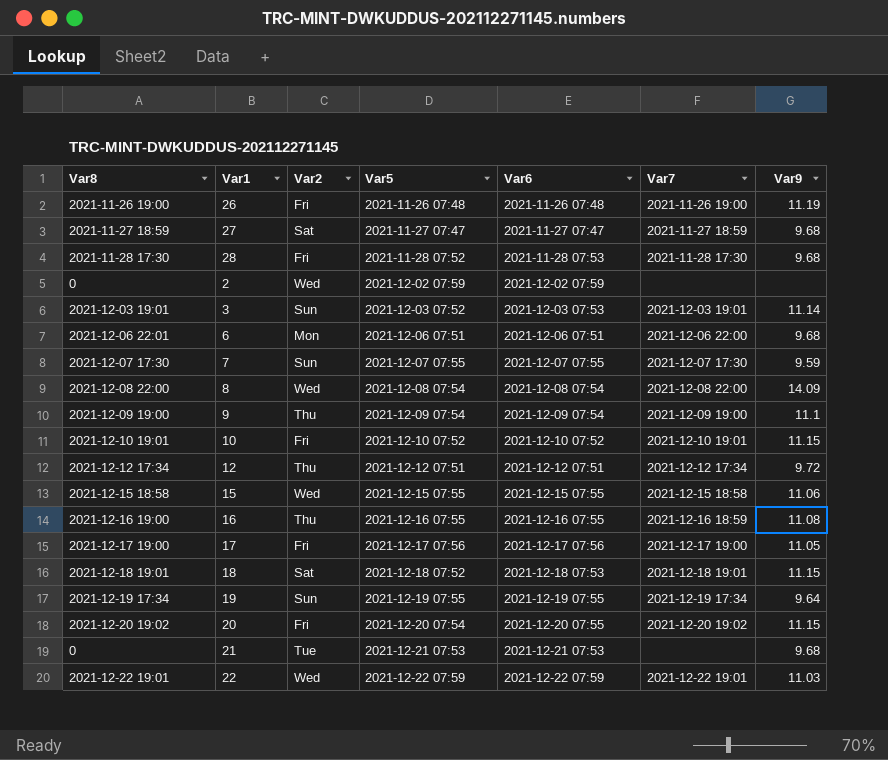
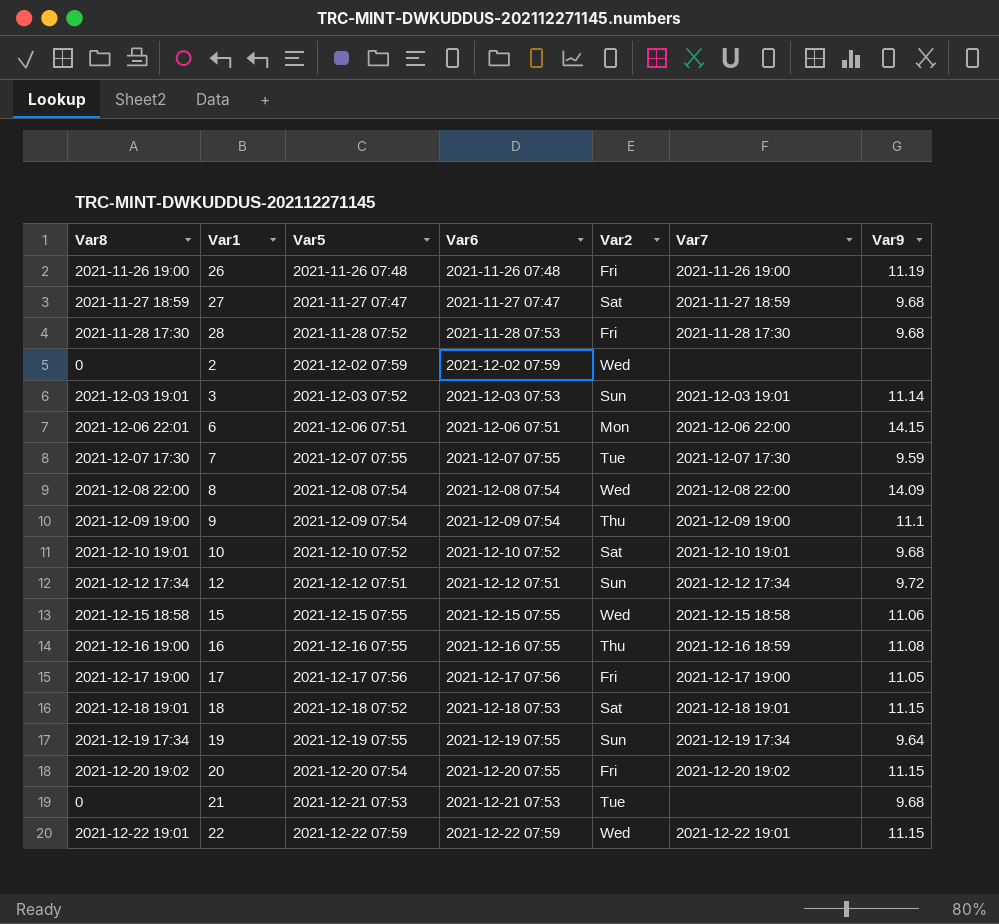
column Var2 | position: 3 -> 5
6 | Var9: 9.68 -> 14.15
7 | Var2: Sun -> Tue
10 | Var2: Fri -> Sat
10 | Var9: 11.15 -> 9.68
12 | Var2: Thu -> Sun
22 | Var9: 11.03 -> 11.15

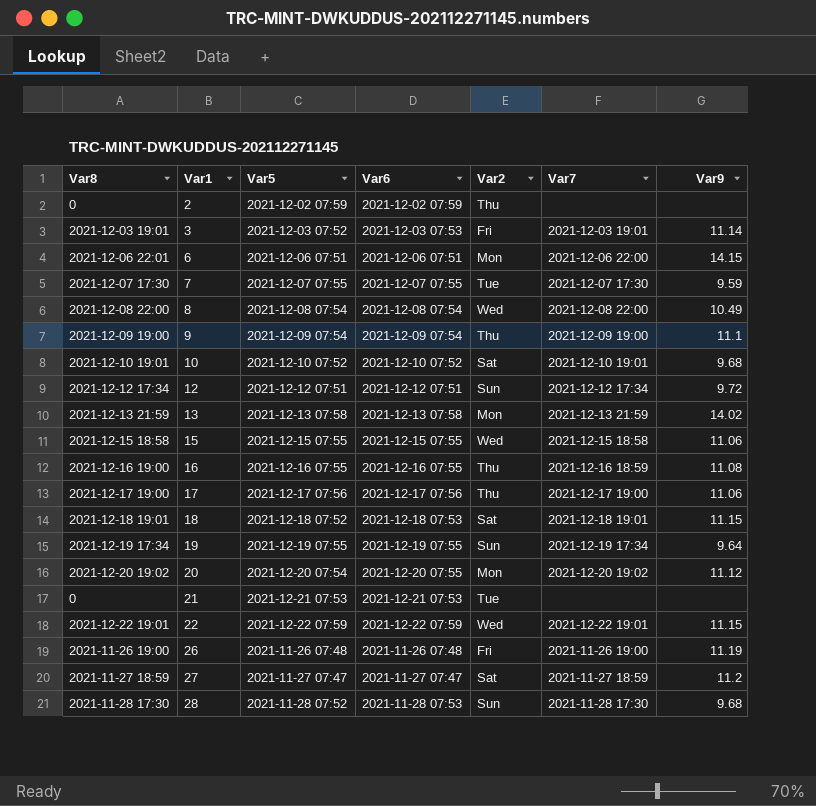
row order: Var5 ascending -> Var1 ascending
2 | Var2: Wed -> Thu
3 | Var2: Sun -> Fri
8 | Var9: 14.09 -> 10.49
row 13: none -> 2021-12-13 21:59 | 2021-12-13 07:58 | 2021-12-13 07:58 | Mon | 2021-12-13 21:59 | 14.02
17 | Var2: Fri -> Thu
17 | Var9: 11.05 -> 11.06
20 | Var2: Fri -> Mon
20 | Var9: 11.15 -> 11.12
21 | Var9: 9.68 -> none
27 | Var9: 9.68 -> 11.2
28 | Var2: Fri -> Sun

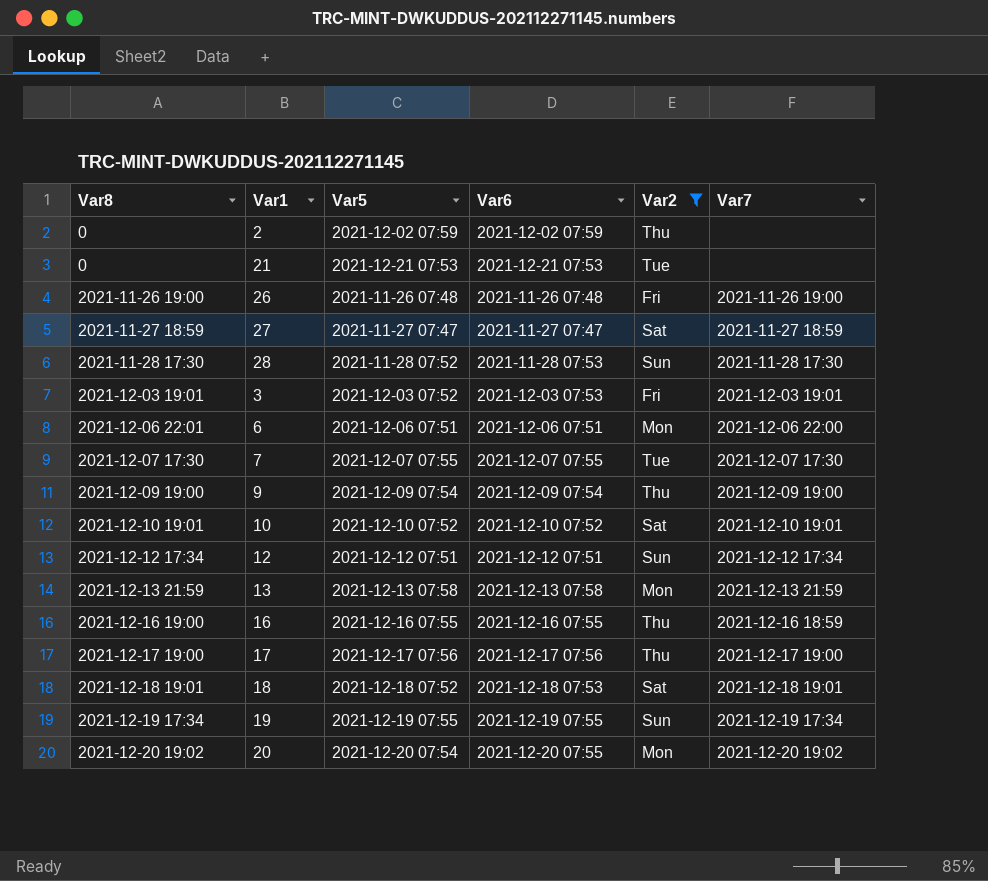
filter: none -> Var2 != Wed
row order: Var1 ascending -> Var8 ascending
column Var9 | position: 7 -> none

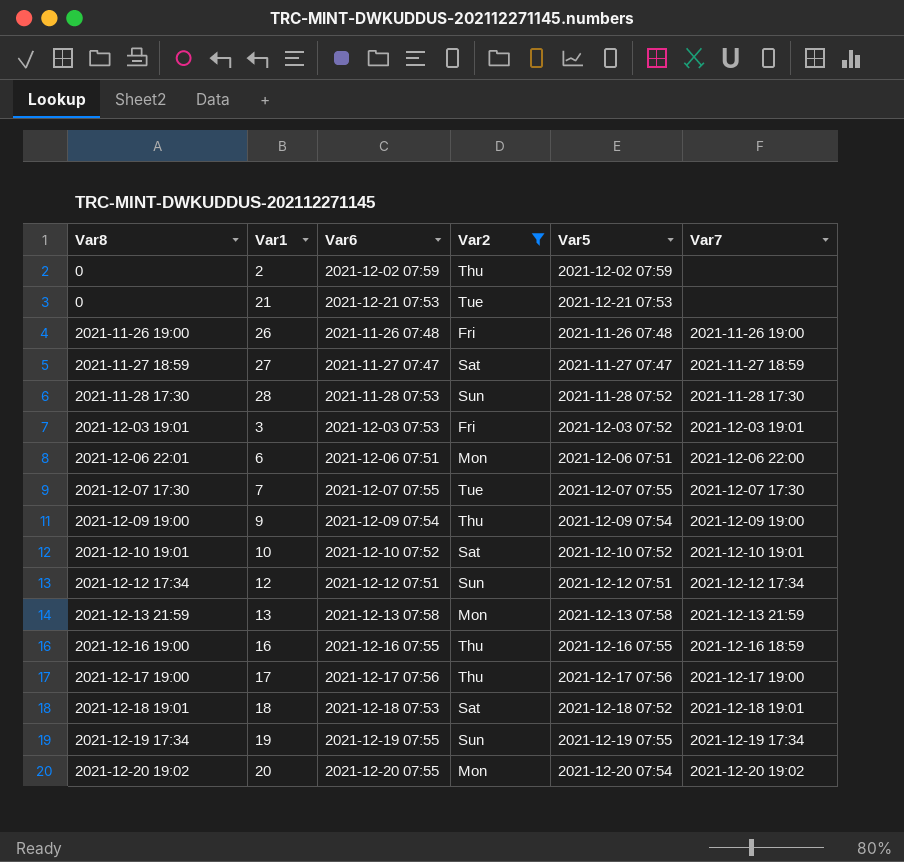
column Var5 | position: 3 -> 5

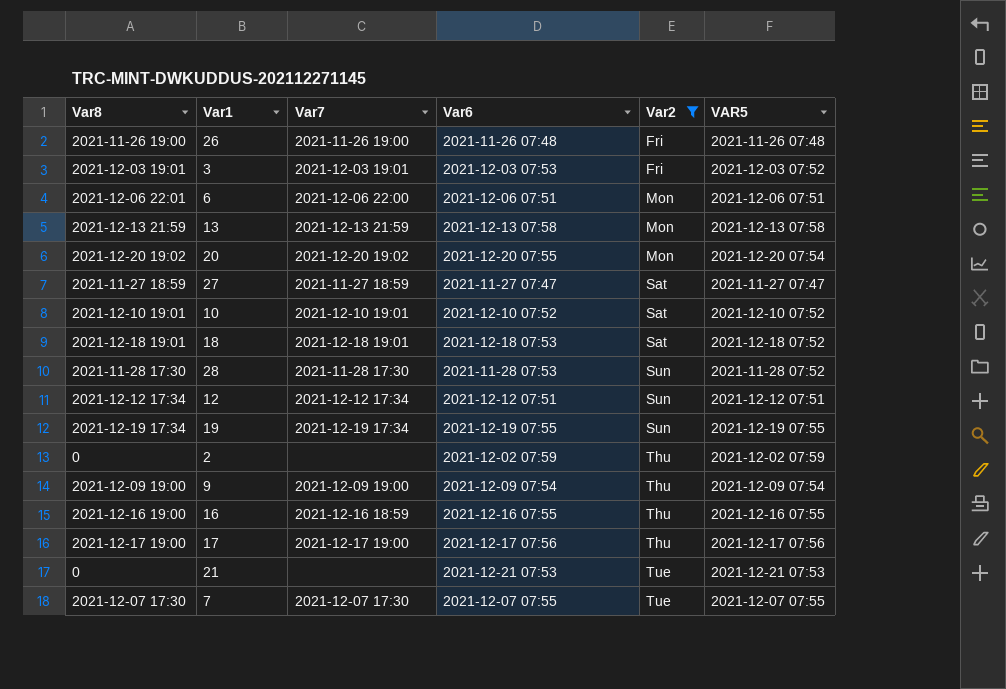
row order: Var8 ascending -> Var2 ascending
column Var7 | position: 6 -> 3
column name: Var5 -> VAR5

